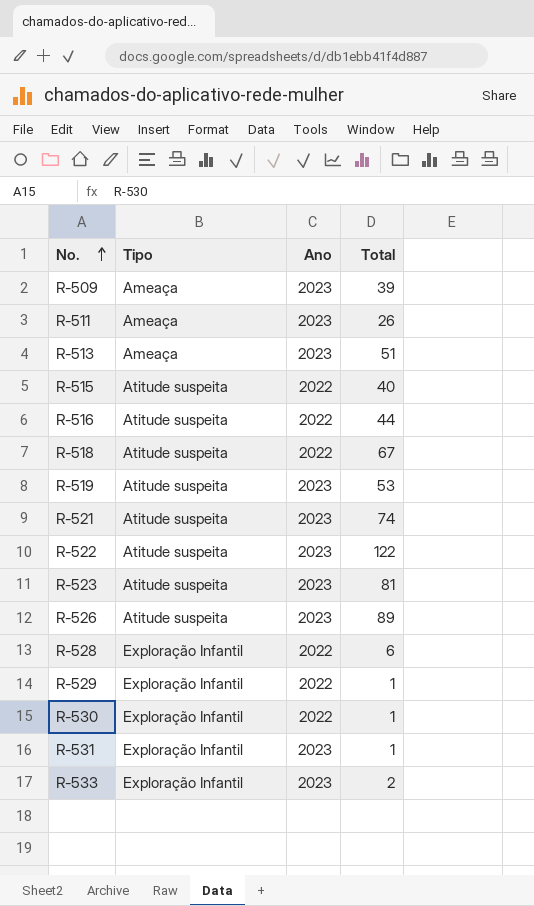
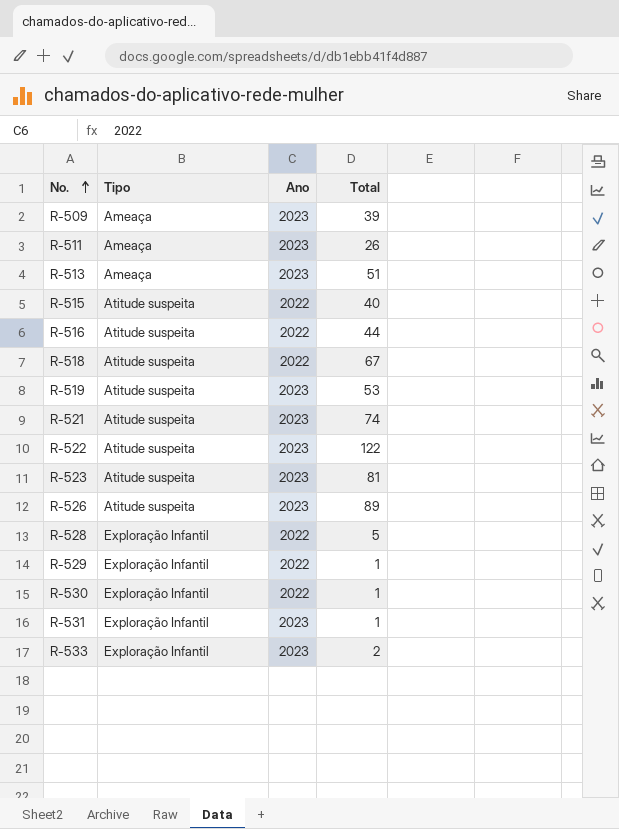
R-528 | Total: 6 -> 5

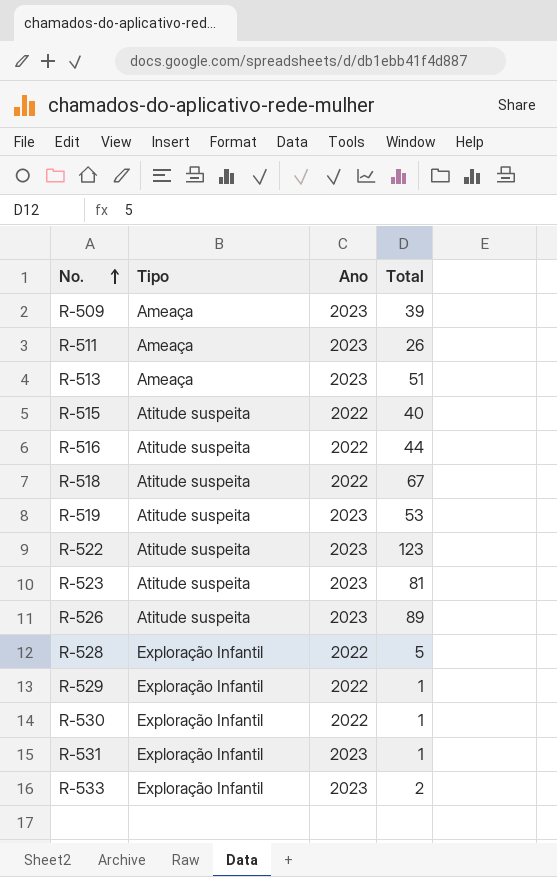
row R-521: Atitude suspeita | 2023 | 74 -> none
R-522 | Total: 122 -> 123

